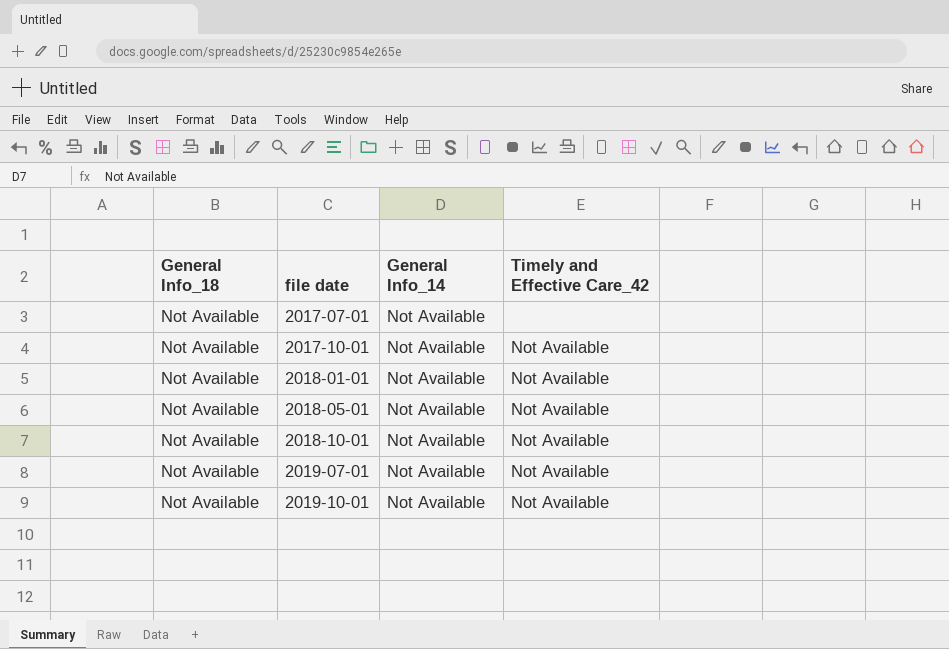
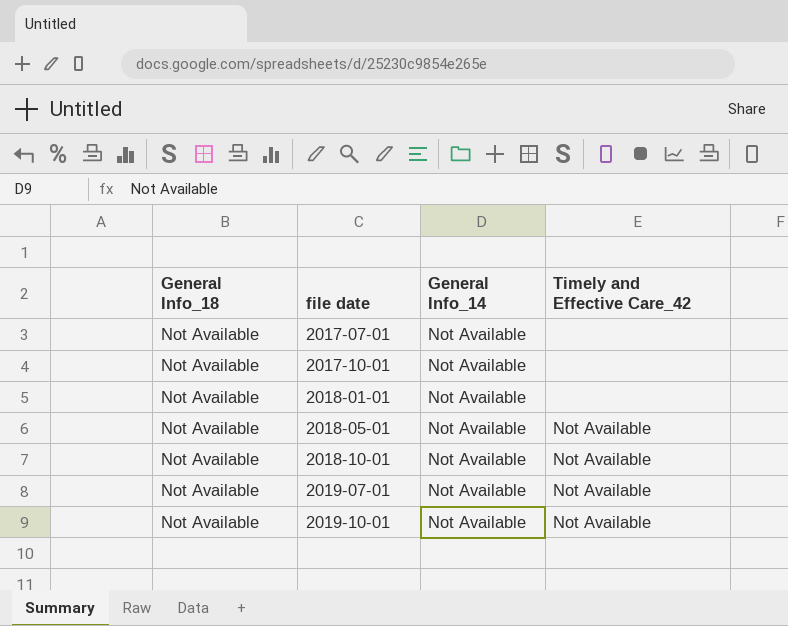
2017-10-01 | Timely and Effective Care_42: Not Available -> none
2018-01-01 | Timely and Effective Care_42: Not Available -> none

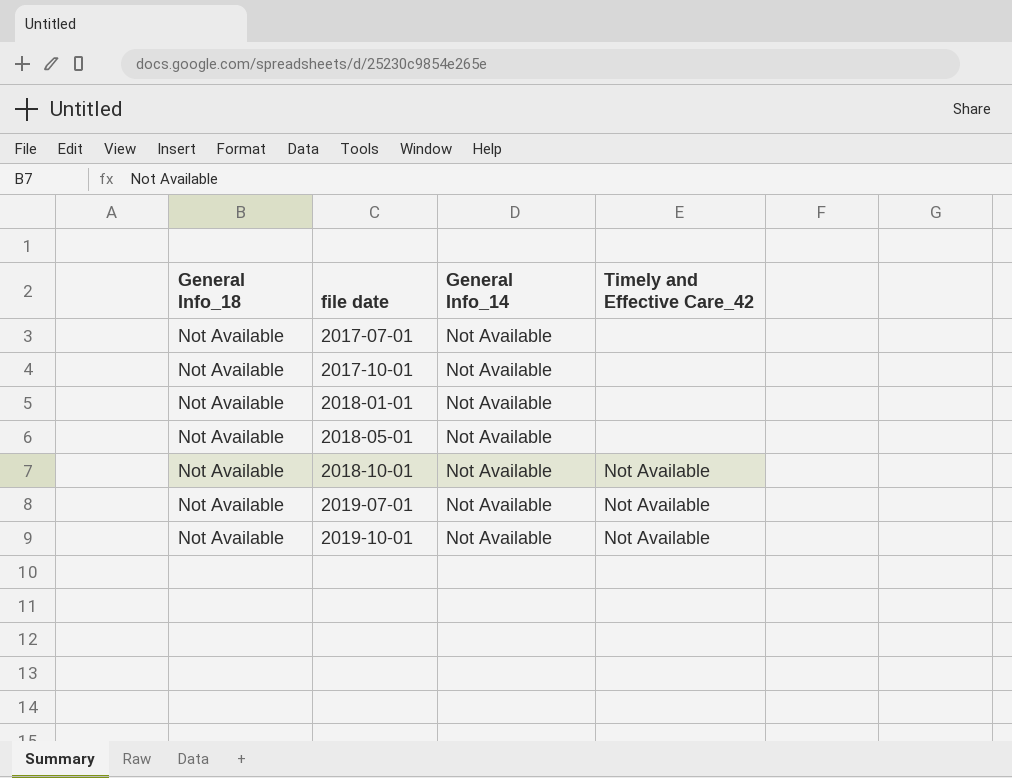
2018-05-01 | Timely and Effective Care_42: Not Available -> none

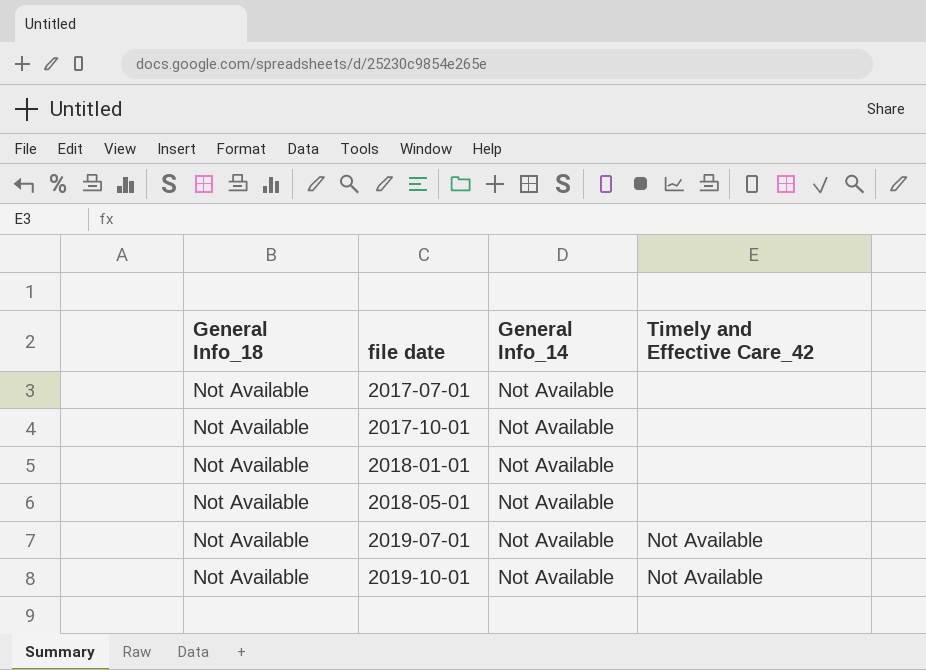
row 2018-10-01: Not Available | Not Available | Not Available -> none

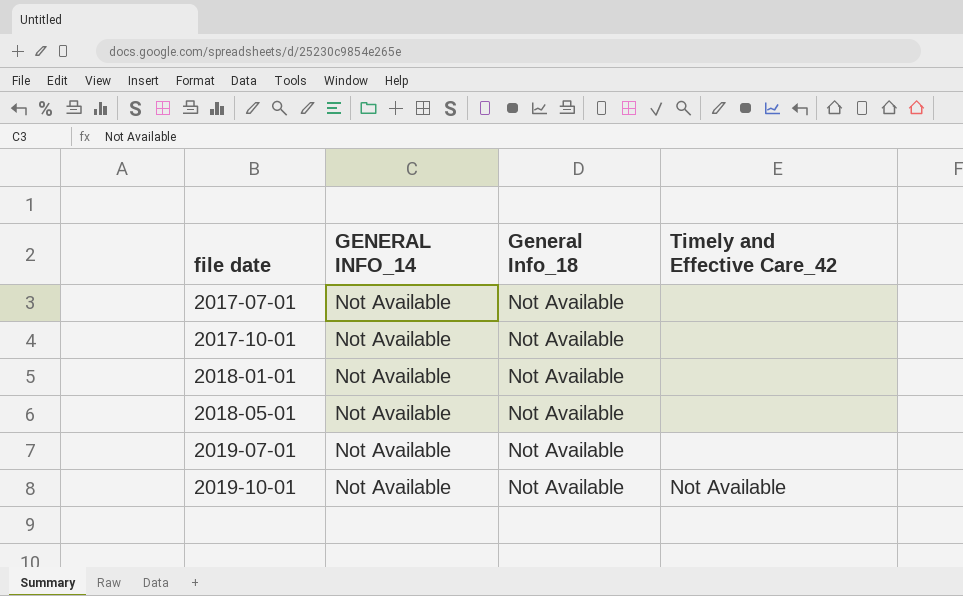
column name: General Info_14 -> GENERAL INFO_14
column General Info_18 | position: 1 -> 3
2019-07-01 | Timely and Effective Care_42: Not Available -> none

